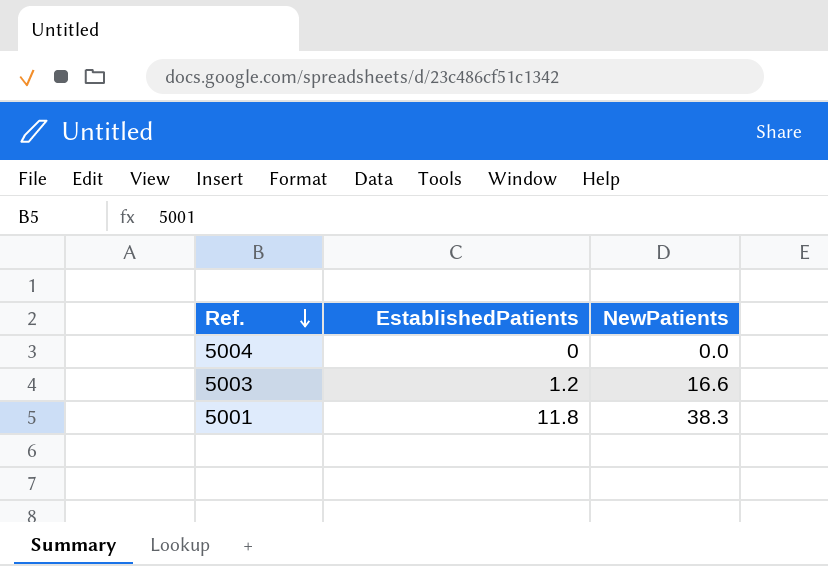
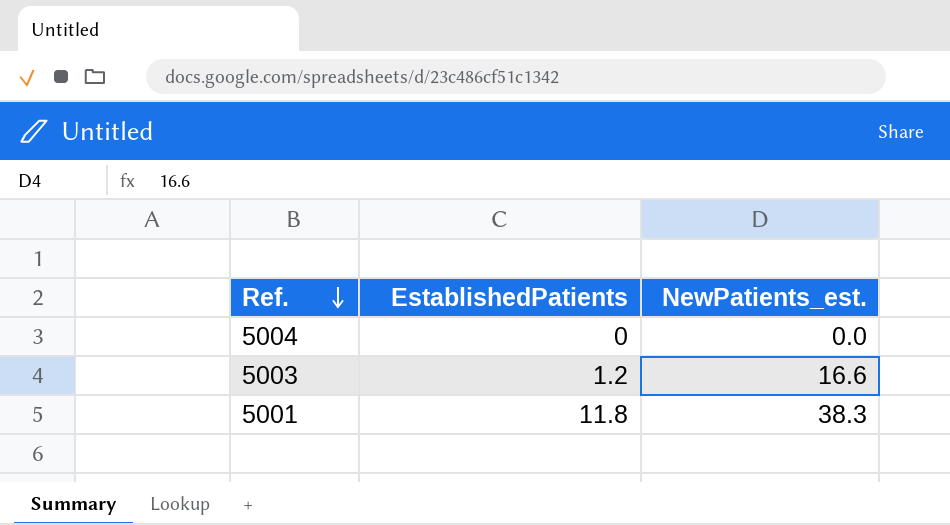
column name: NewPatients -> NewPatients_est.

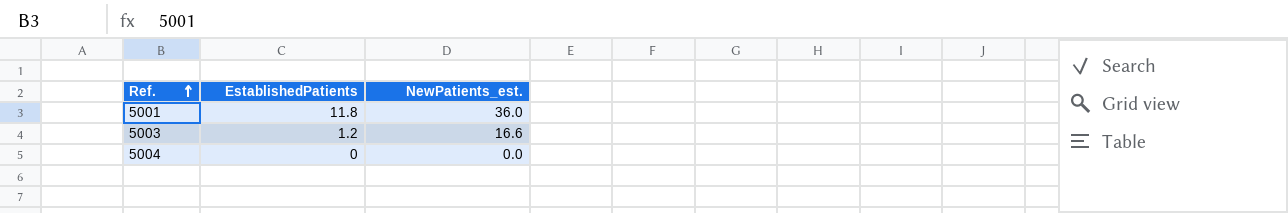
row order: Ref. descending -> Ref. ascending
5001 | NewPatients_est.: 38.3 -> 36.0

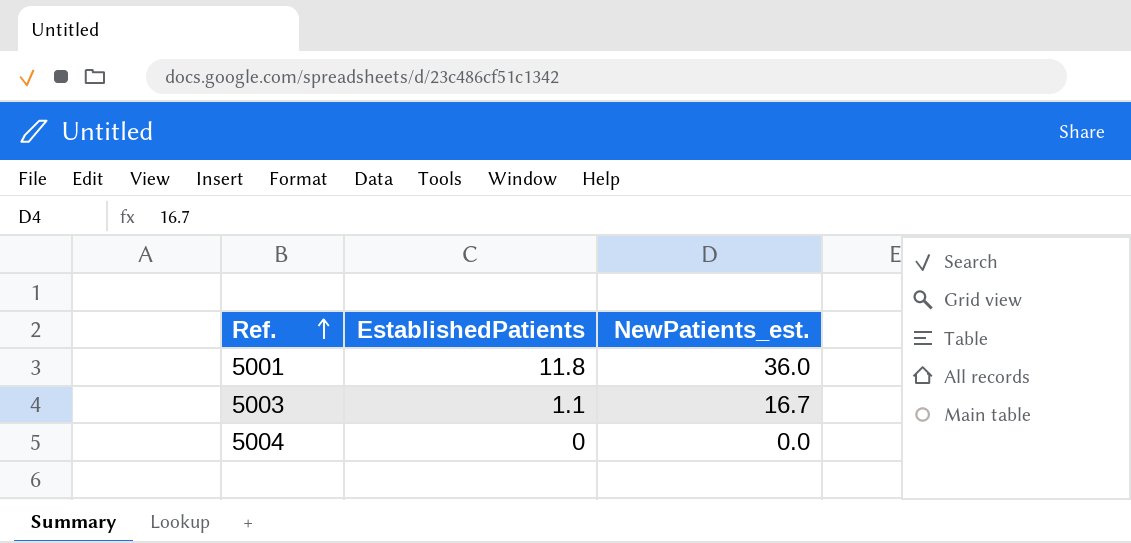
5003 | EstablishedPatients: 1.2 -> 1.1
5003 | NewPatients_est.: 16.6 -> 16.7

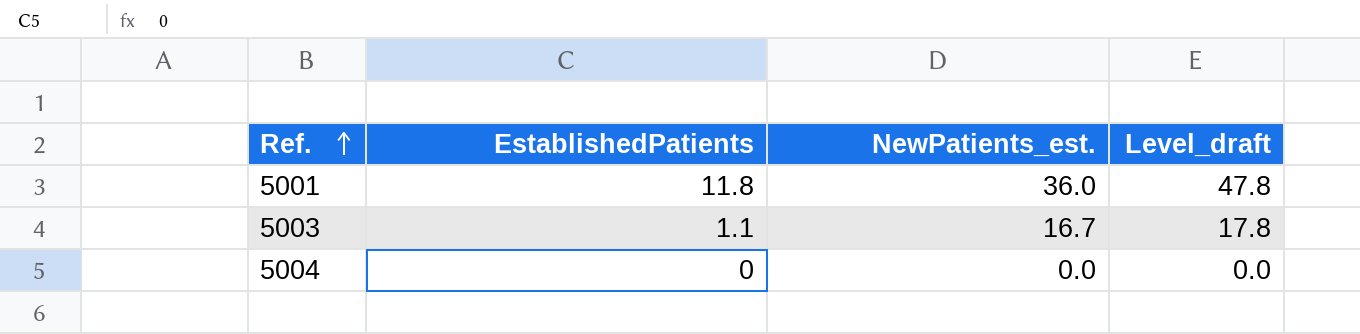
column Level_draft | formula: none -> [EstablishedPatients] + [NewPatients_est.]

